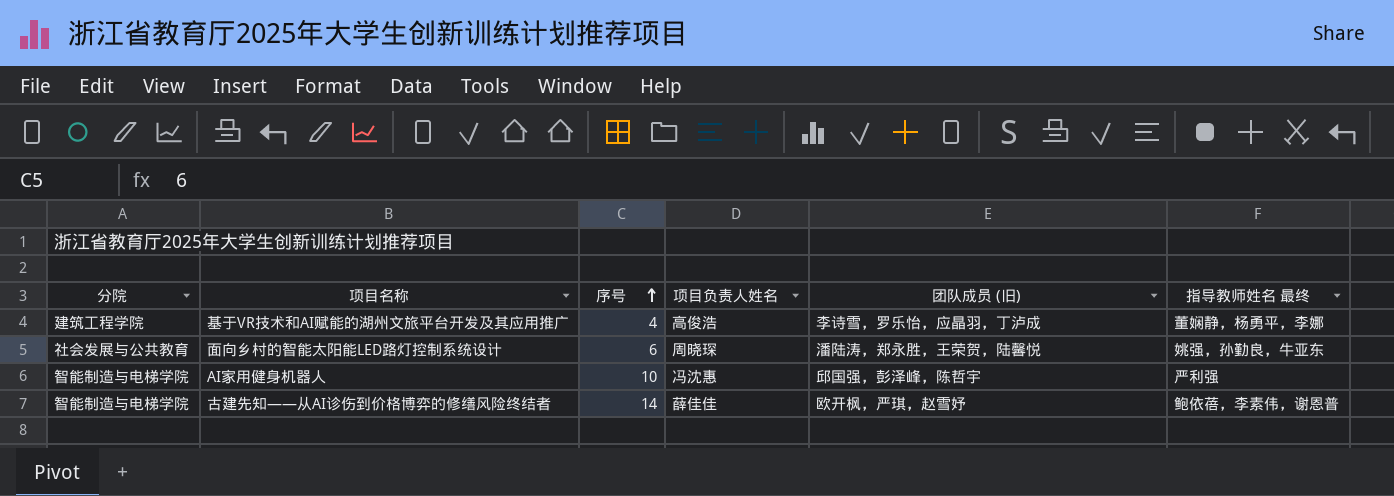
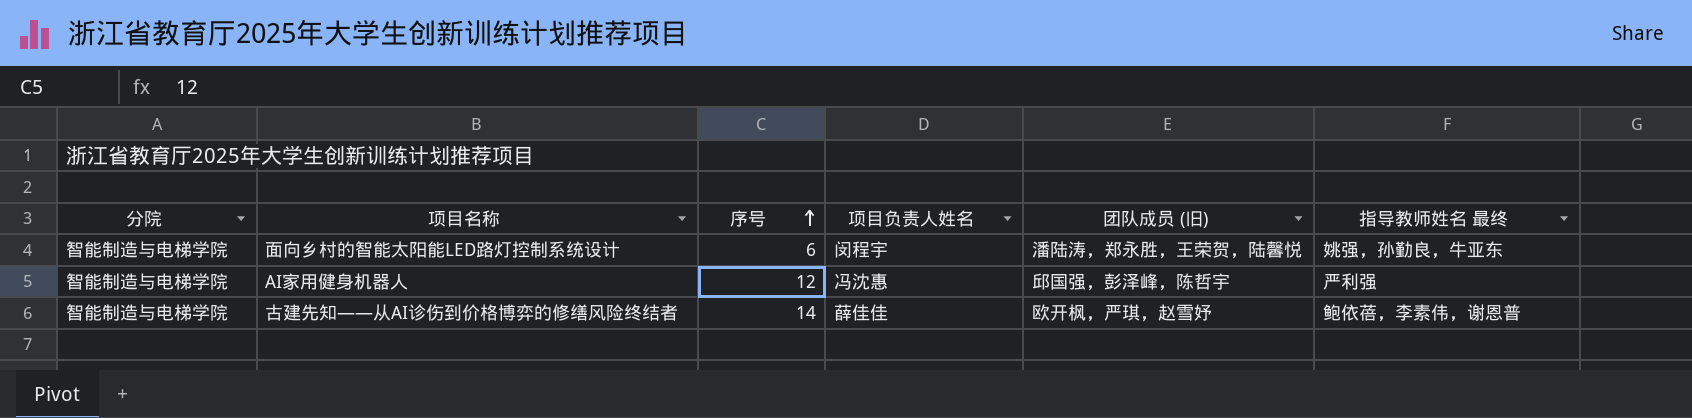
row 基于VR技术和AI赋能的湖州文旅平台开发及其应用推广: 建筑工程学院 | 4 | 高俊浩 | 李诗雪，罗乐怡，应晶羽，丁泸成 | 董娴静，杨勇平，李娜 -> none
面向乡村的智能太阳能LED路灯控制系统设计 | 分院: 社会发展与公共教育 -> 智能制造与电梯学院
面向乡村的智能太阳能LED路灯控制系统设计 | 项目负责人姓名: 周晓琛 -> 闵程宇
AI家用健身机器人 | 序号: 10 -> 12

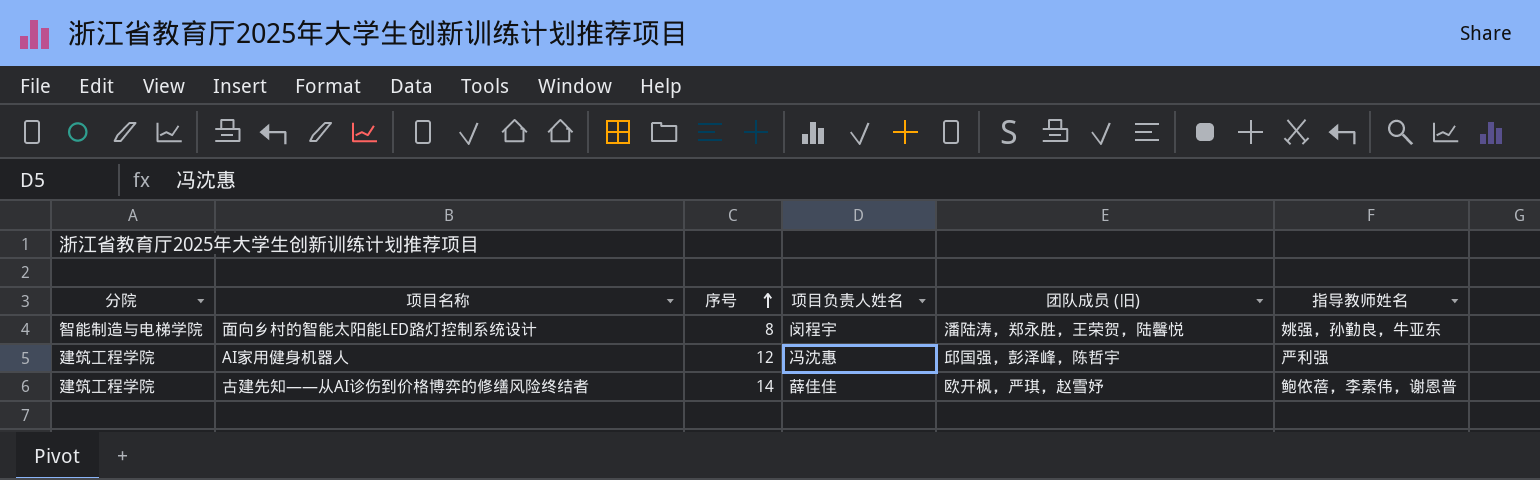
column name: 指导教师姓名 最终 -> 指导教师姓名
面向乡村的智能太阳能LED路灯控制系统设计 | 序号: 6 -> 8
AI家用健身机器人 | 分院: 智能制造与电梯学院 -> 建筑工程学院
古建先知——从AI诊伤到价格博弈的修缮风险终结者 | 分院: 智能制造与电梯学院 -> 建筑工程学院

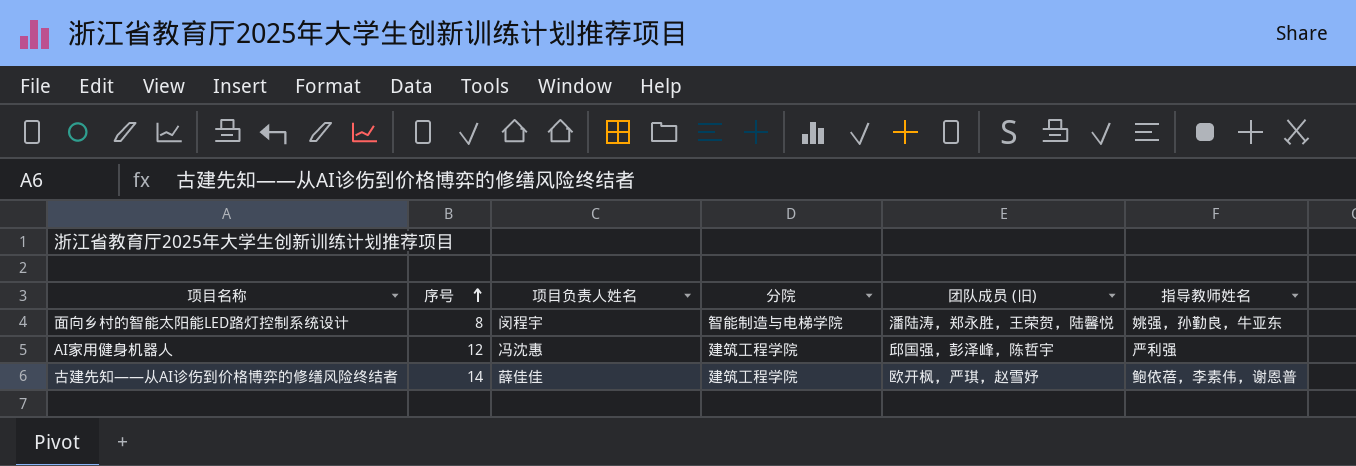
column 分院 | position: 1 -> 4

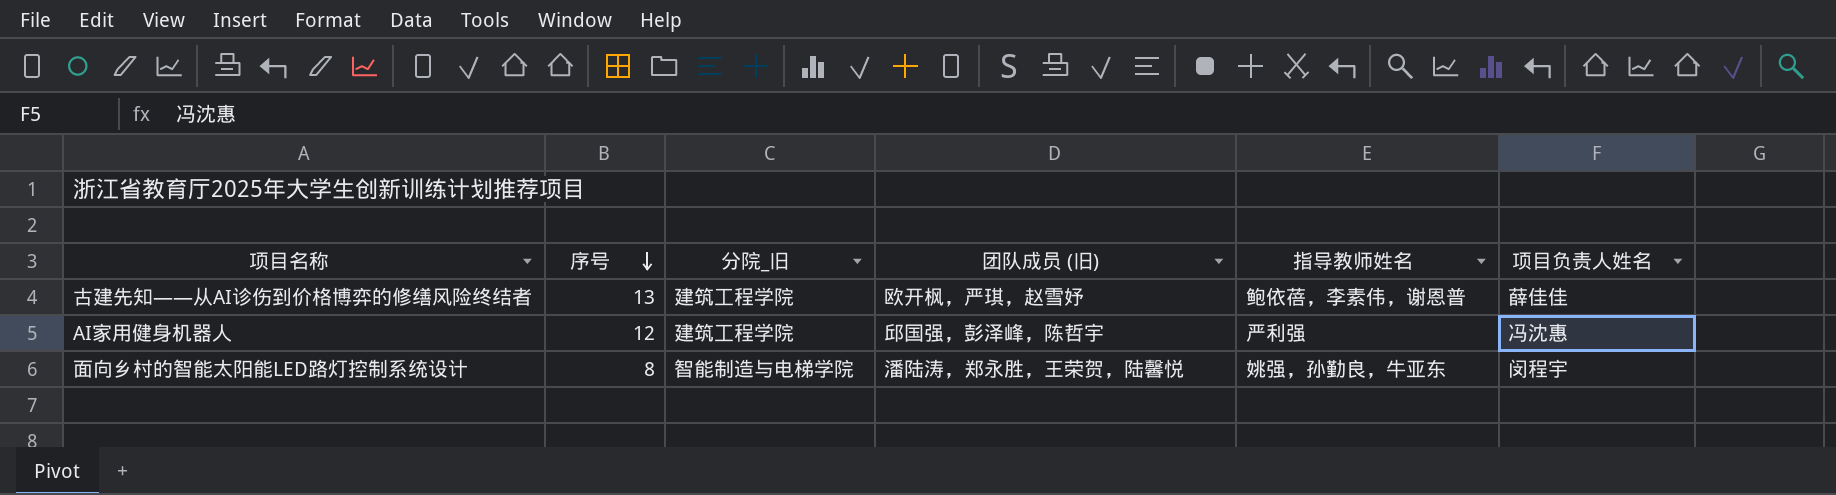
row order: 序号 ascending -> 序号 descending
column name: 分院 -> 分院_旧
column 项目负责人姓名 | position: 3 -> 6
古建先知——从AI诊伤到价格博弈的修缮风险终结者 | 序号: 14 -> 13

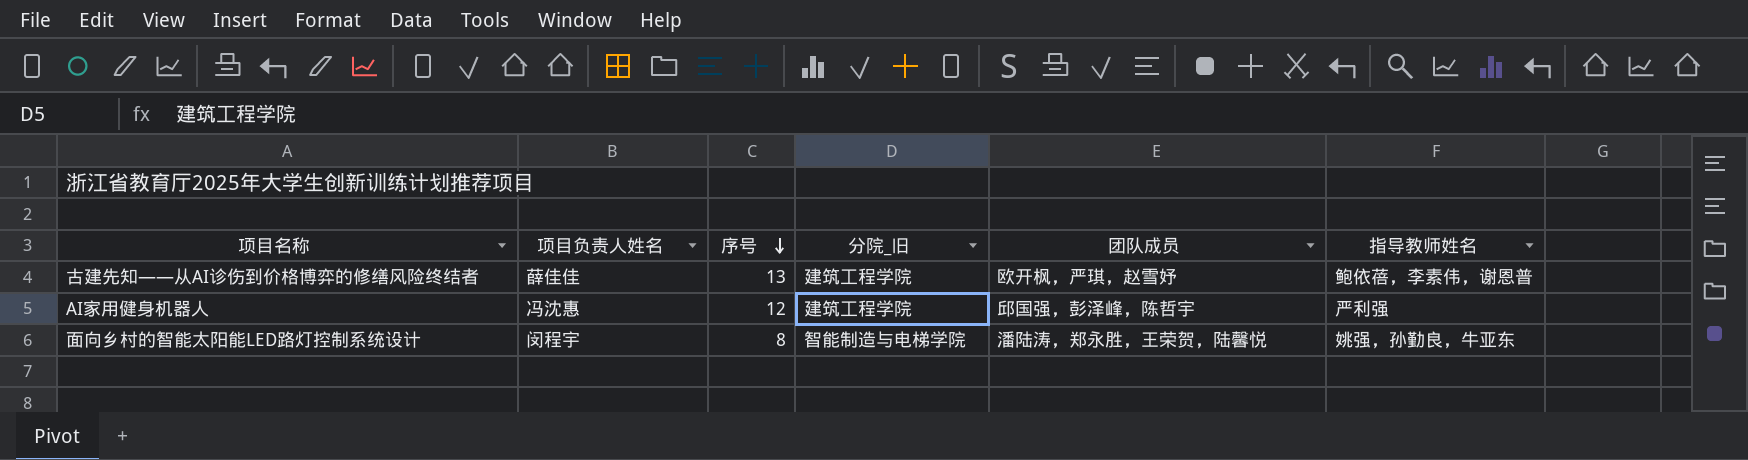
column 项目负责人姓名 | position: 6 -> 2
column name: 团队成员 (旧) -> 团队成员

